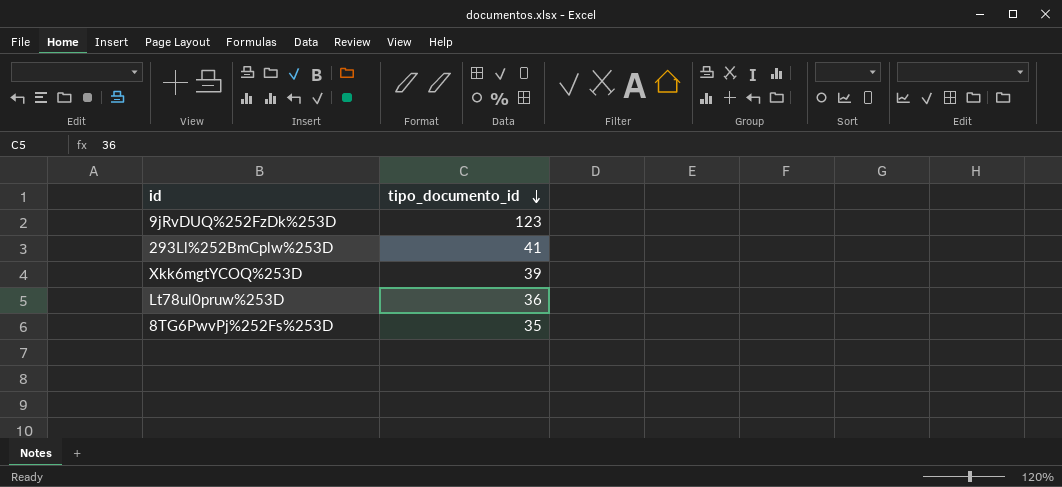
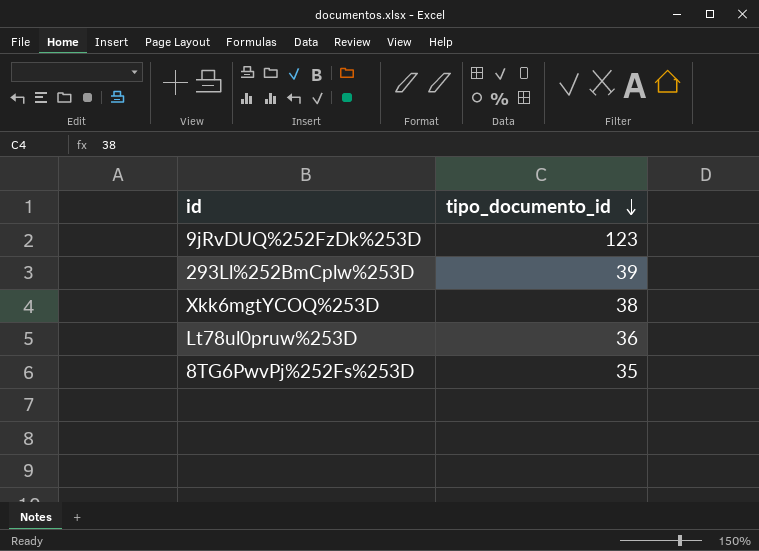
293Ll%252BmCplw%253D | tipo_documento_id: 41 -> 39
Xkk6mgtYCOQ%253D | tipo_documento_id: 39 -> 38

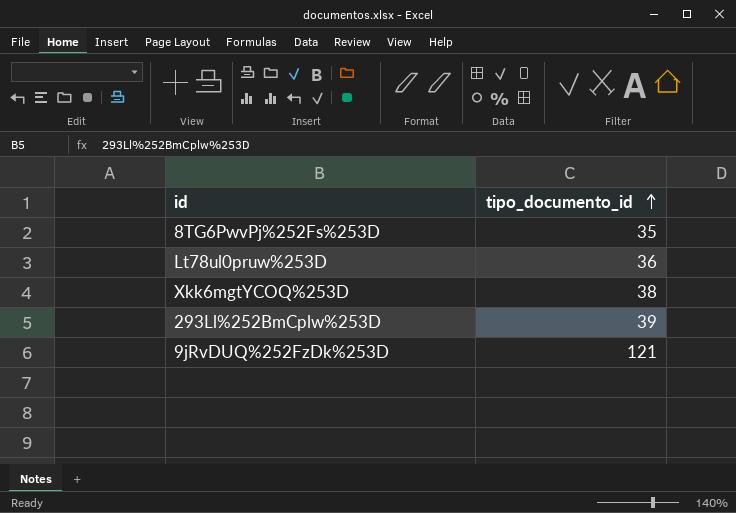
row order: tipo_documento_id descending -> tipo_documento_id ascending
9jRvDUQ%252FzDk%253D | tipo_documento_id: 123 -> 121

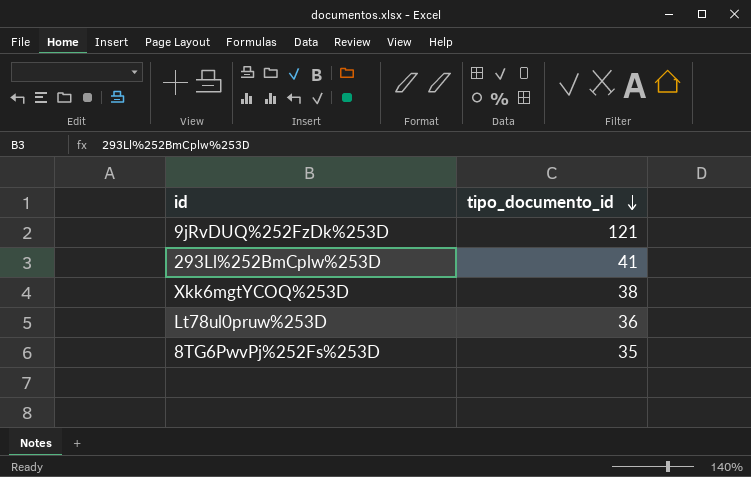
row order: tipo_documento_id ascending -> tipo_documento_id descending
293Ll%252BmCplw%253D | tipo_documento_id: 39 -> 41

